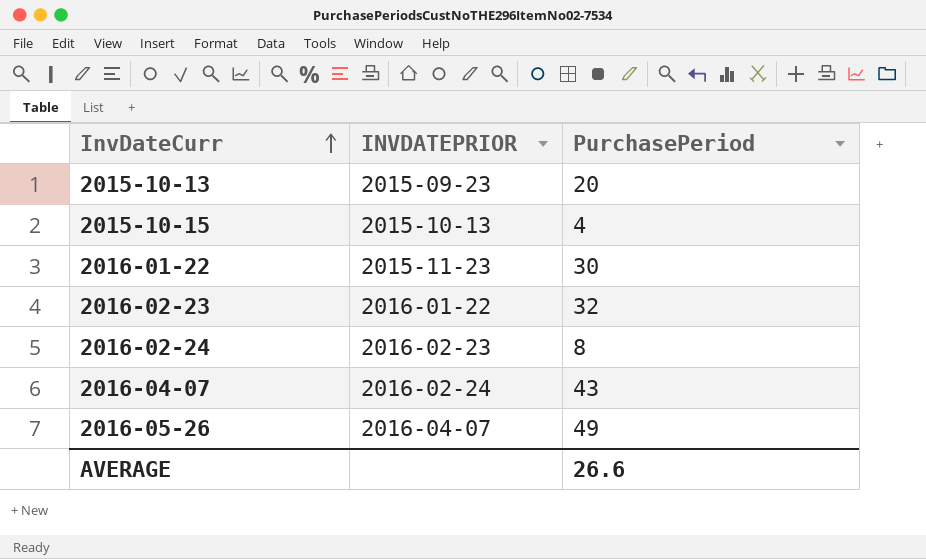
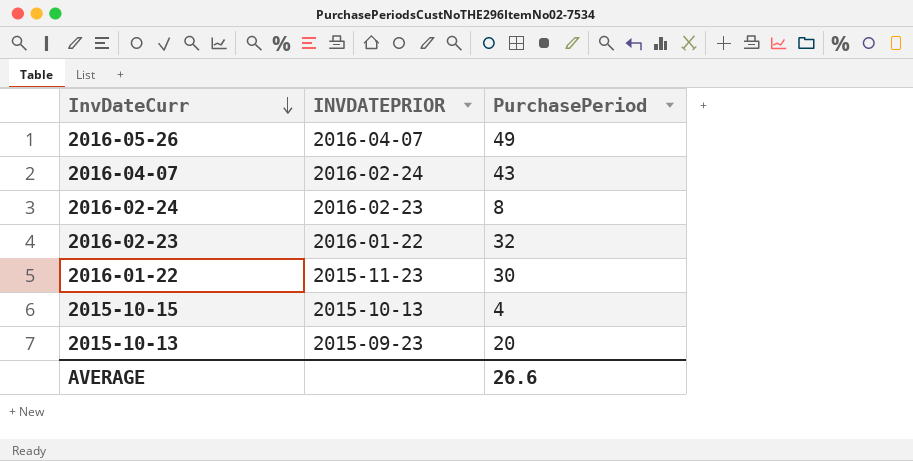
row order: InvDateCurr ascending -> InvDateCurr descending

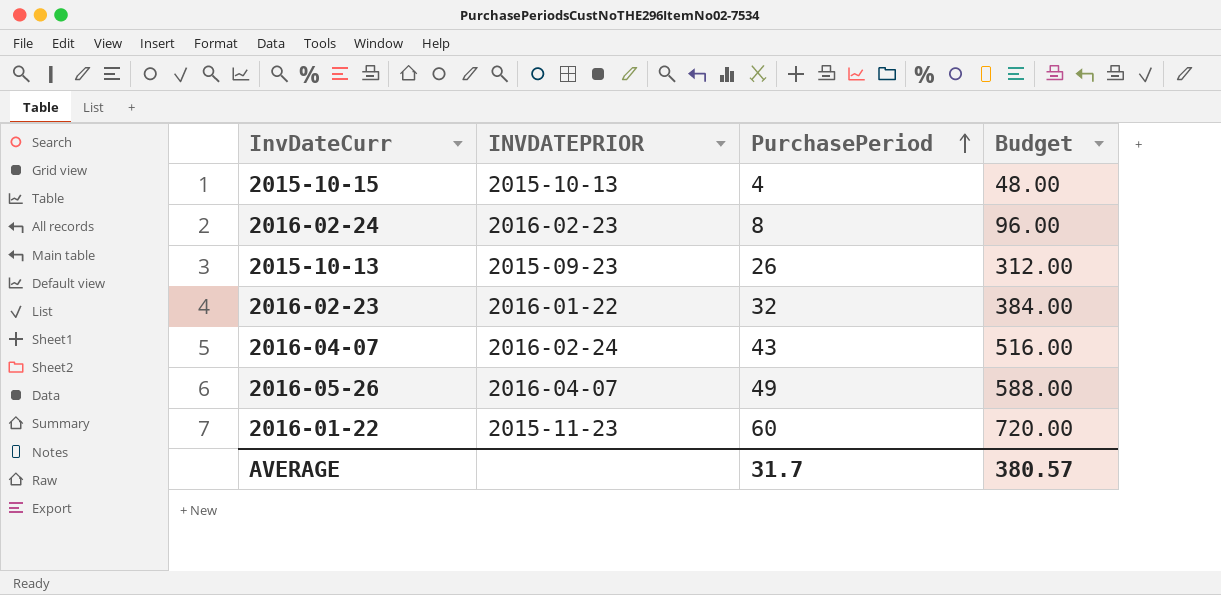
row order: InvDateCurr descending -> PurchasePeriod ascending
column Budget | formula: none -> [PurchasePeriod] * 12
2015-10-13 | PurchasePeriod: 20 -> 26
2016-01-22 | PurchasePeriod: 30 -> 60
AVERAGE | PurchasePeriod: 26.6 -> 31.7

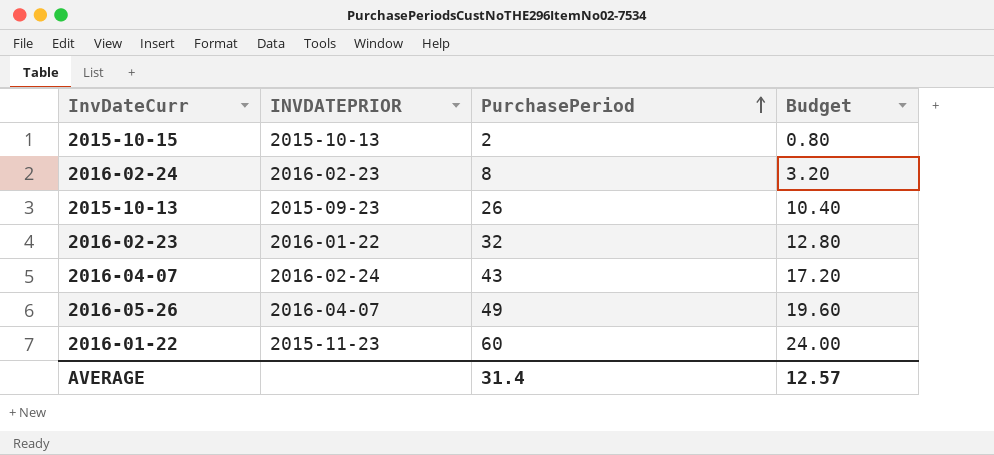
column Budget | formula: [PurchasePeriod] * 12 -> [PurchasePeriod] * 0.4
2015-10-15 | PurchasePeriod: 4 -> 2
AVERAGE | PurchasePeriod: 31.7 -> 31.4
AVERAGE | Budget: 380.57 -> 12.57

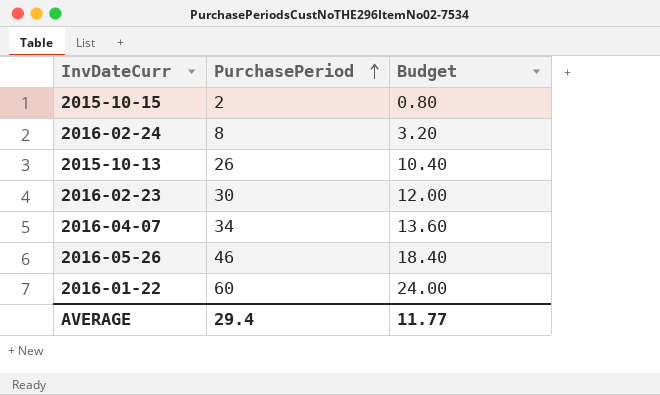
column INVDATEPRIOR | position: 2 -> none
2016-02-23 | PurchasePeriod: 32 -> 30
2016-02-23 | Budget: 12.80 -> 12.00
2016-04-07 | PurchasePeriod: 43 -> 34
2016-04-07 | Budget: 17.20 -> 13.60
2016-05-26 | PurchasePeriod: 49 -> 46
2016-05-26 | Budget: 19.60 -> 18.40
AVERAGE | PurchasePeriod: 31.4 -> 29.4
AVERAGE | Budget: 12.57 -> 11.77

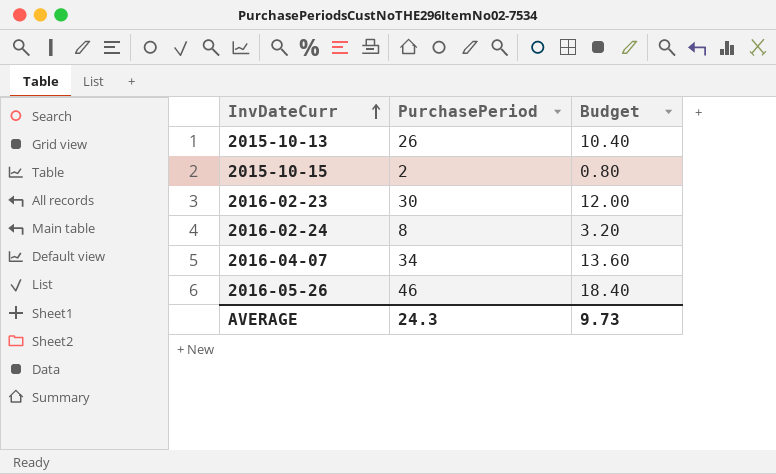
row order: PurchasePeriod ascending -> InvDateCurr ascending
row 2016-01-22: 60 | 24.00 -> none
AVERAGE | PurchasePeriod: 29.4 -> 24.3
AVERAGE | Budget: 11.77 -> 9.73

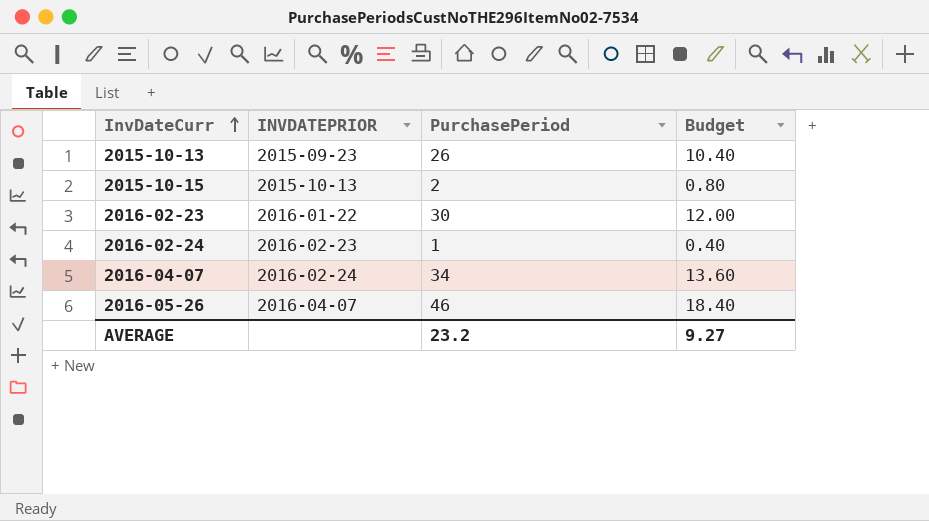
column INVDATEPRIOR | position: none -> 2
2016-02-24 | PurchasePeriod: 8 -> 1
2016-02-24 | Budget: 3.20 -> 0.40
AVERAGE | PurchasePeriod: 24.3 -> 23.2
AVERAGE | Budget: 9.73 -> 9.27

